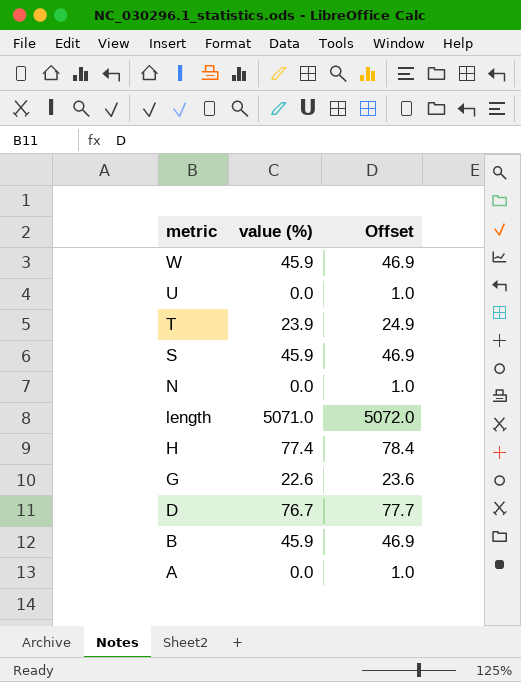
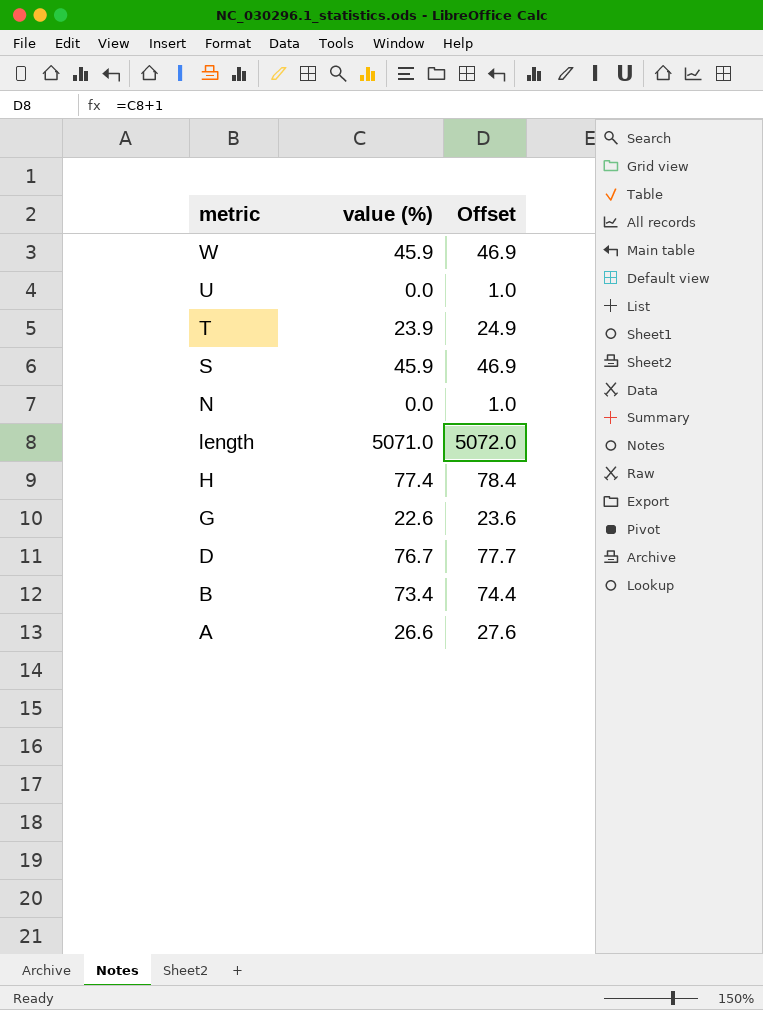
B | value (%): 45.9 -> 73.4
B | Offset: 46.9 -> 74.4
A | value (%): 0.0 -> 26.6
A | Offset: 1.0 -> 27.6

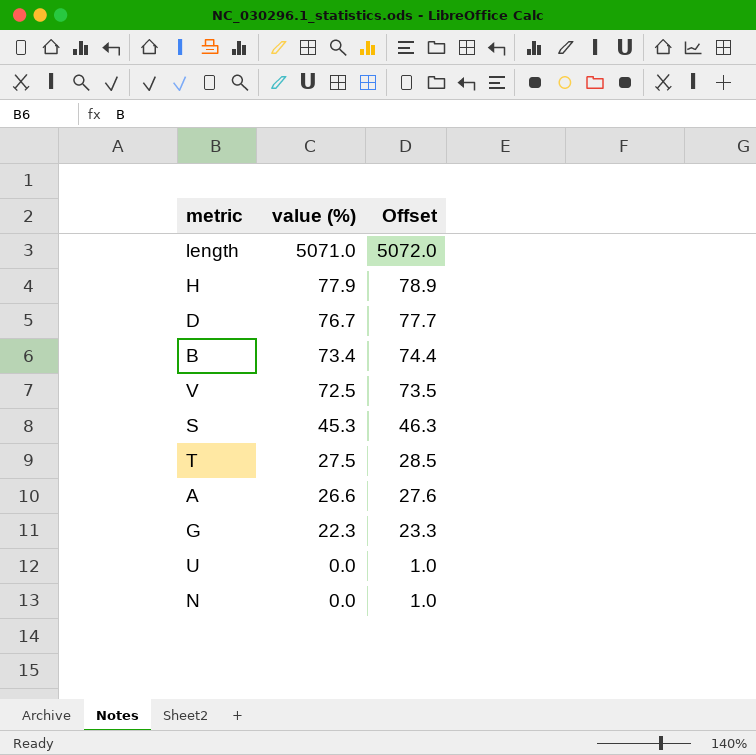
row order: metric descending -> value (%) descending
row W: 45.9 | 46.9 -> none
H | value (%): 77.4 -> 77.9
H | Offset: 78.4 -> 78.9
row V: none -> 72.5 | 73.5
S | value (%): 45.9 -> 45.3
S | Offset: 46.9 -> 46.3
T | value (%): 23.9 -> 27.5
T | Offset: 24.9 -> 28.5
G | value (%): 22.6 -> 22.3
G | Offset: 23.6 -> 23.3

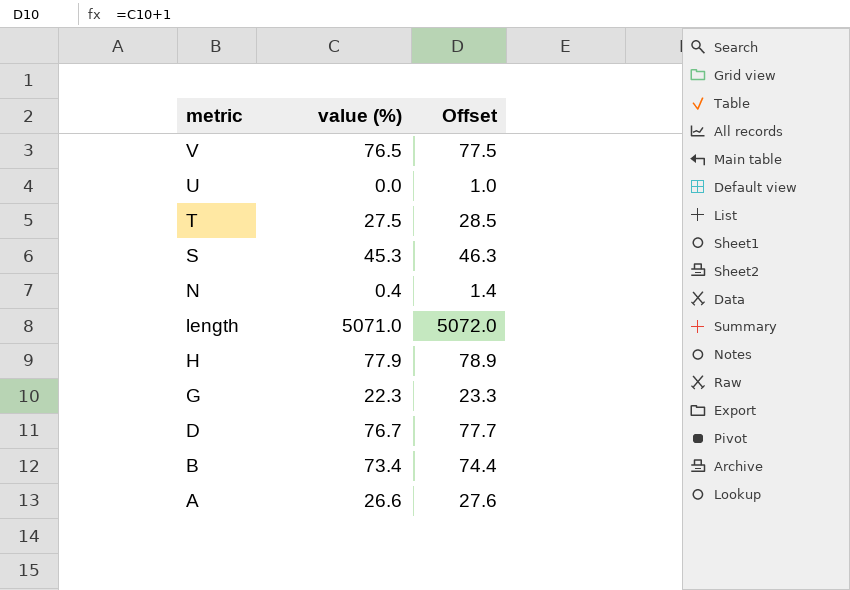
row order: value (%) descending -> metric descending
V | value (%): 72.5 -> 76.5
V | Offset: 73.5 -> 77.5
N | value (%): 0.0 -> 0.4
N | Offset: 1.0 -> 1.4

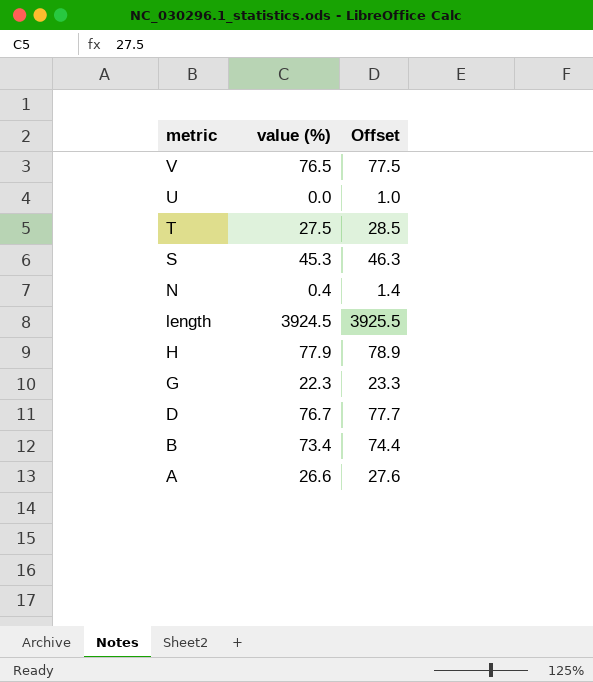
length | value (%): 5071.0 -> 3924.5
length | Offset: 5072.0 -> 3925.5

